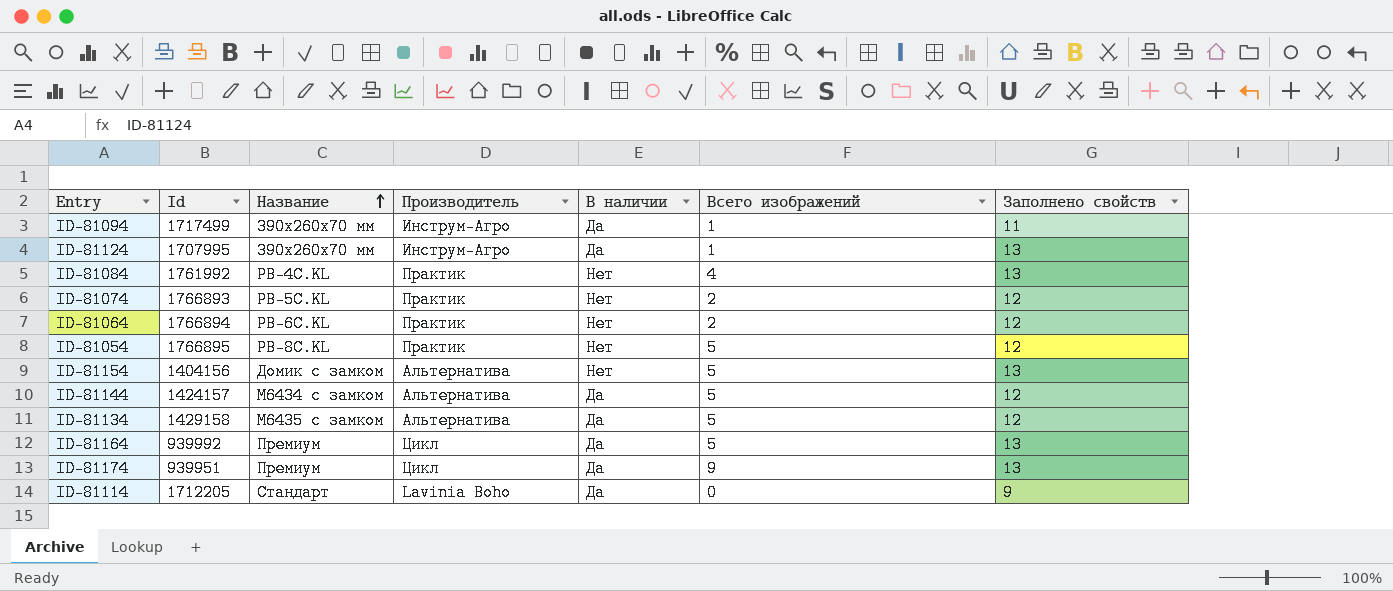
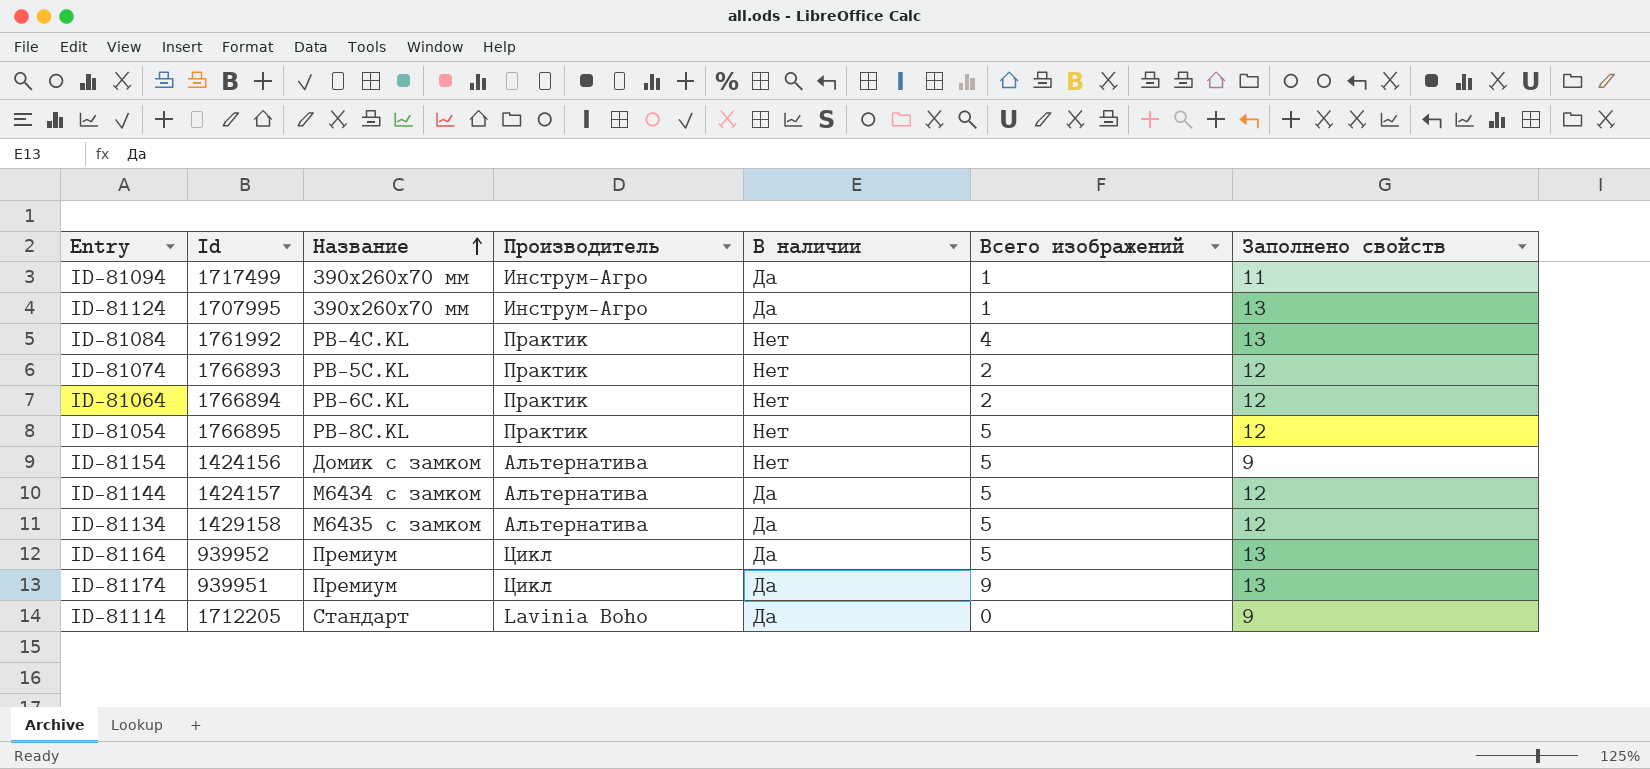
ID-81154 | Id: 1404156 -> 1424156
ID-81154 | Заполнено свойств: 13 -> 9
ID-81164 | Id: 939992 -> 939952

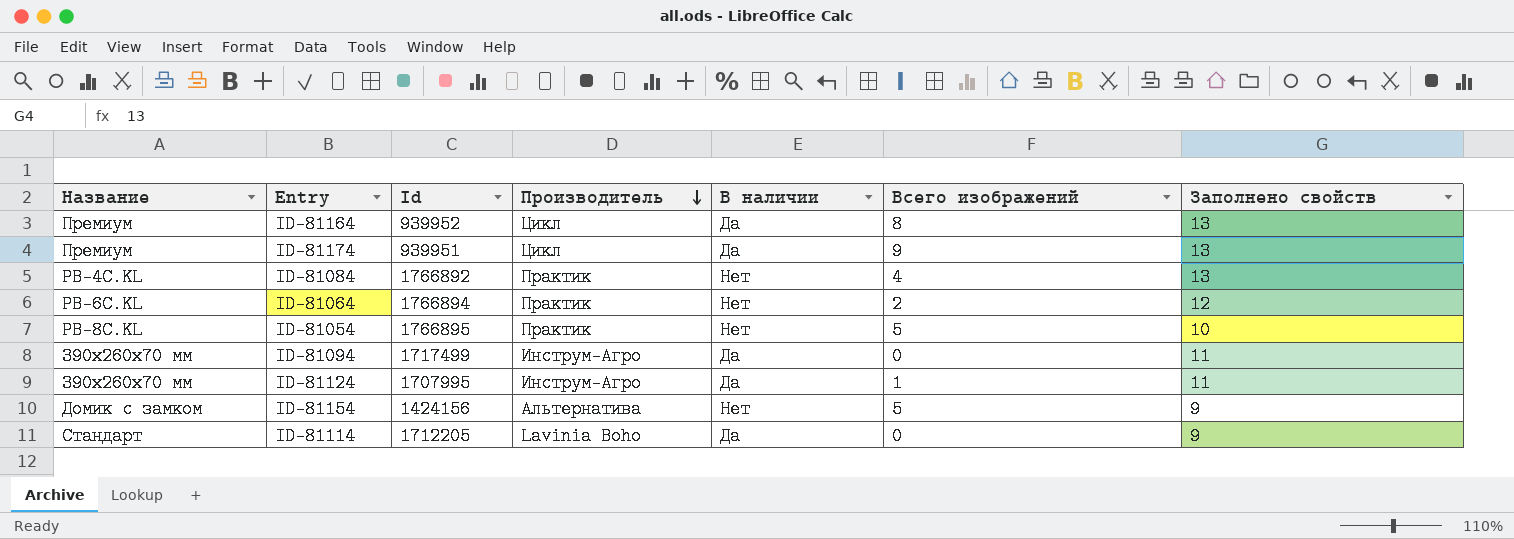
row order: Название ascending -> Производитель descending
column Название | position: 3 -> 1
row ID-81074: 1766893 | PB-5C.KL | Практик | Нет | 2 | 12 -> none
row ID-81144: 1424157 | М6434 с замком | Альтернатива | Да | 5 | 12 -> none
row ID-81134: 1429158 | М6435 с замком | Альтернатива | Да | 5 | 12 -> none
ID-81164 | Всего изображений: 5 -> 8
ID-81084 | Id: 1761992 -> 1766892
ID-81054 | Заполнено свойств: 12 -> 10
ID-81094 | Всего изображений: 1 -> 0
ID-81124 | Заполнено свойств: 13 -> 11

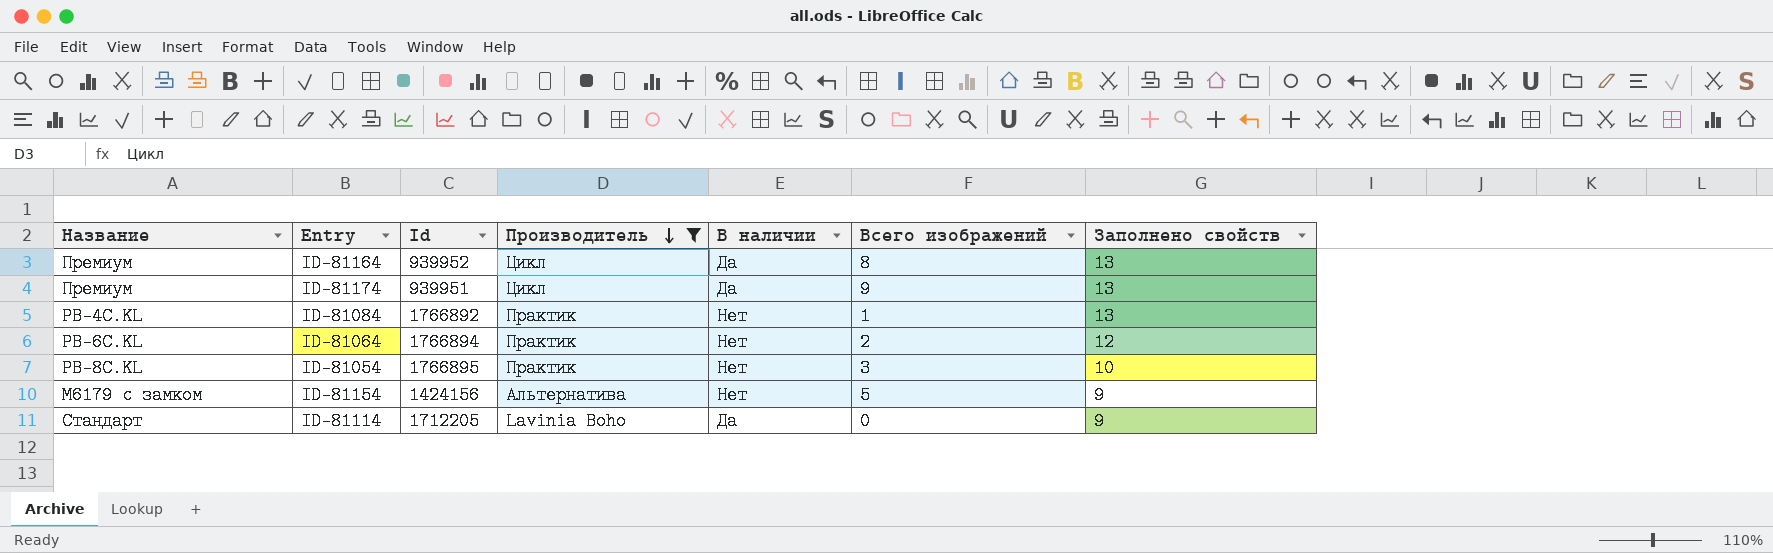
filter: none -> Производитель != Инструм-Агро
ID-81084 | Всего изображений: 4 -> 1
ID-81054 | Всего изображений: 5 -> 3
ID-81154 | Название: Домик с замком -> М6179 с замком

